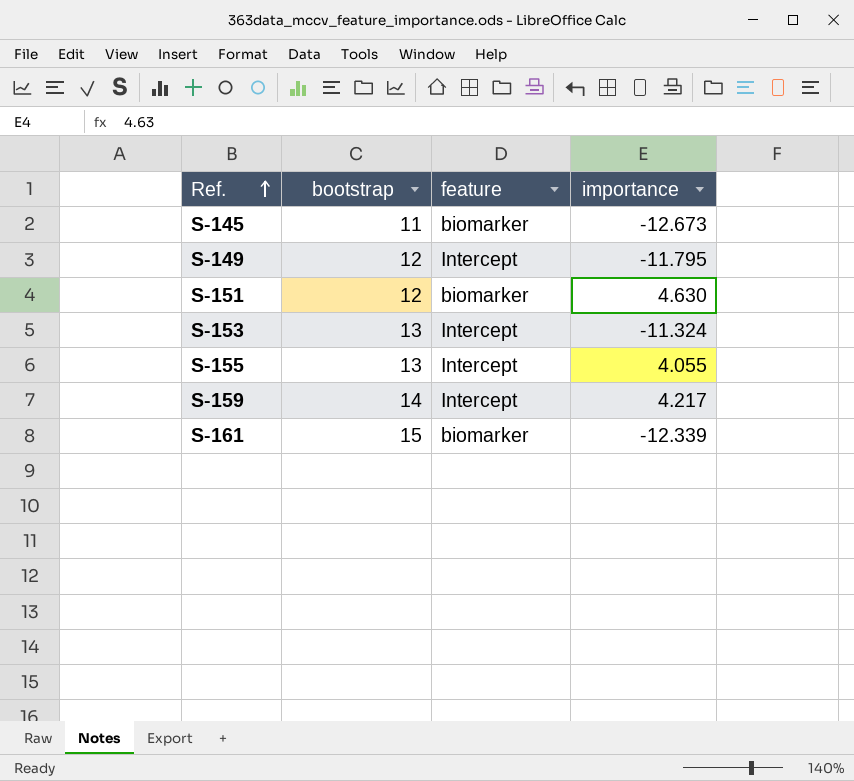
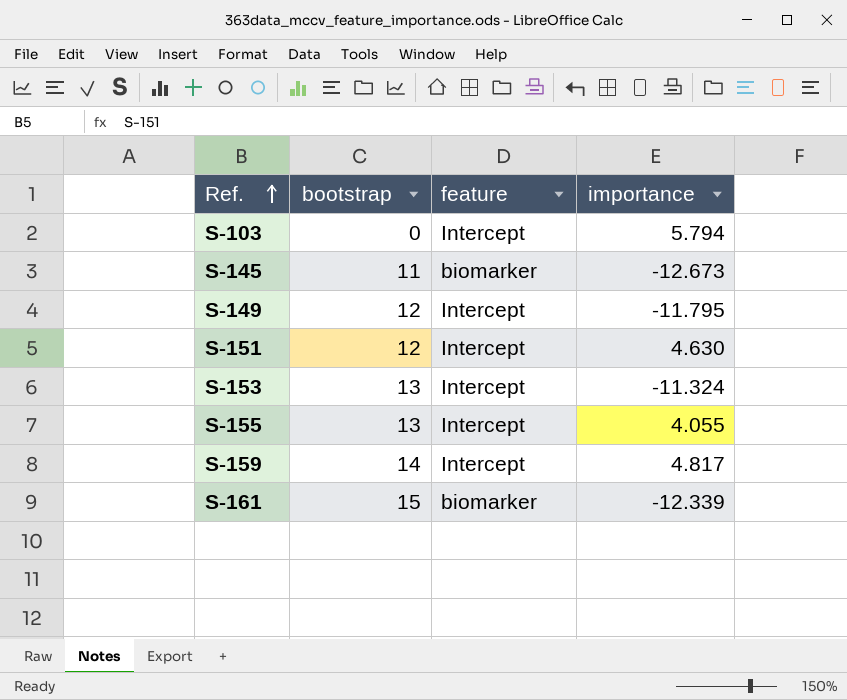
row S-103: none -> 0 | Intercept | 5.794
S-151 | feature: biomarker -> Intercept
S-159 | importance: 4.217 -> 4.817

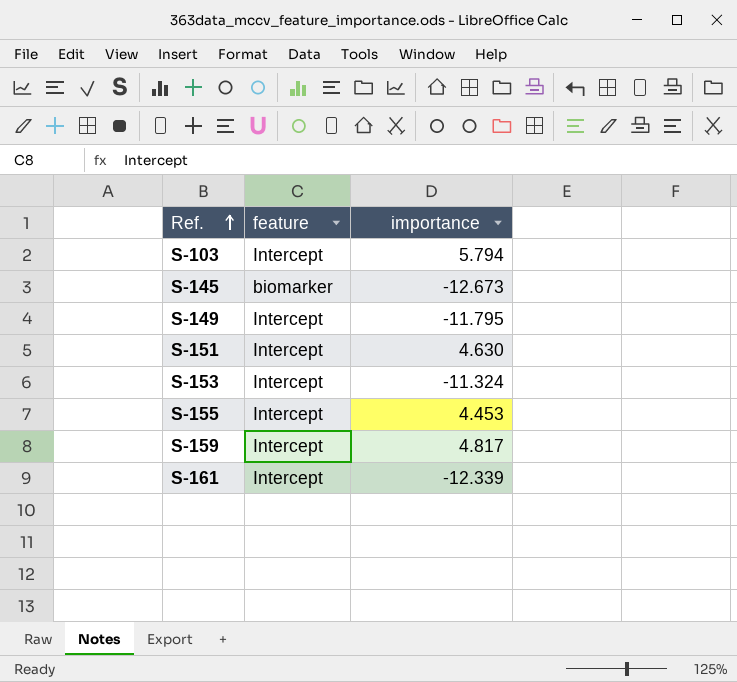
column bootstrap | position: 2 -> none
S-155 | importance: 4.055 -> 4.453
S-161 | feature: biomarker -> Intercept

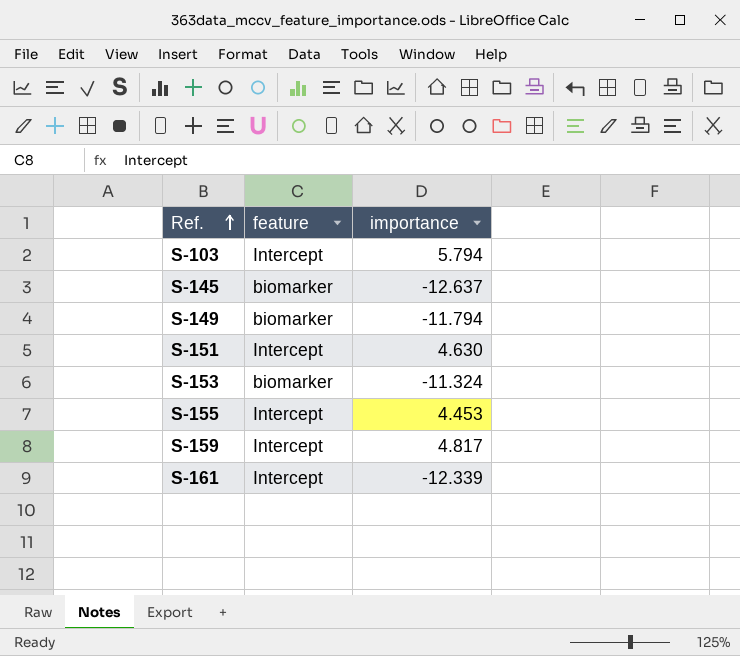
S-145 | importance: -12.673 -> -12.637
S-149 | feature: Intercept -> biomarker
S-149 | importance: -11.795 -> -11.794
S-153 | feature: Intercept -> biomarker

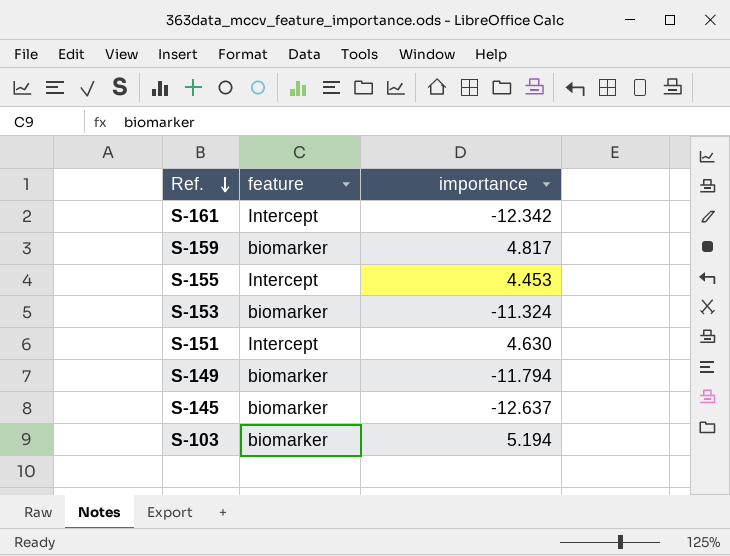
row order: Ref. ascending -> Ref. descending
S-161 | importance: -12.339 -> -12.342
S-159 | feature: Intercept -> biomarker
S-103 | feature: Intercept -> biomarker
S-103 | importance: 5.794 -> 5.194

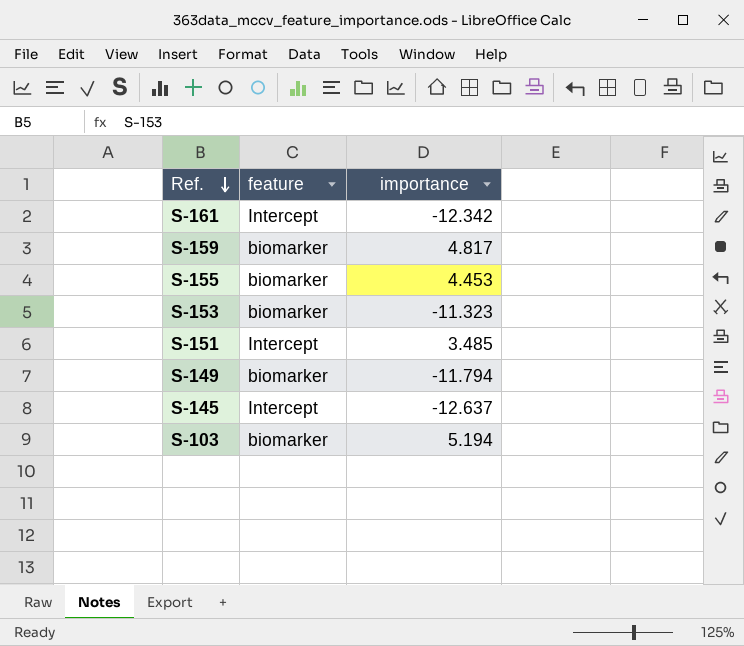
S-155 | feature: Intercept -> biomarker
S-153 | importance: -11.324 -> -11.323
S-151 | importance: 4.630 -> 3.485
S-145 | feature: biomarker -> Intercept

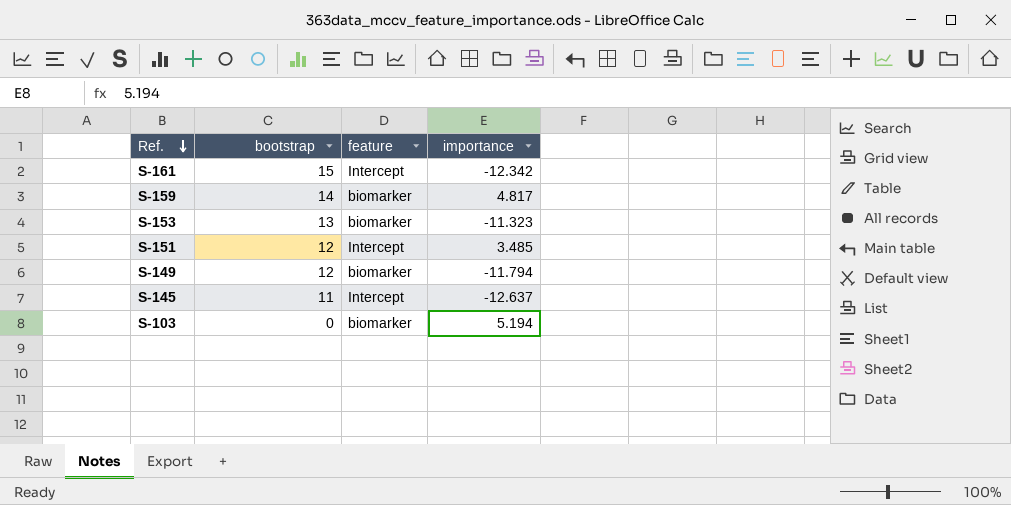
column bootstrap | position: none -> 2
row S-155: biomarker | 4.453 -> none

